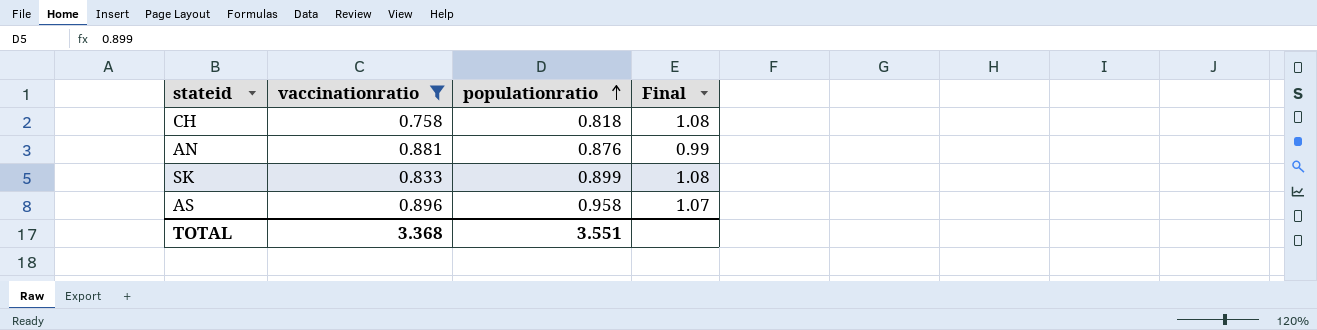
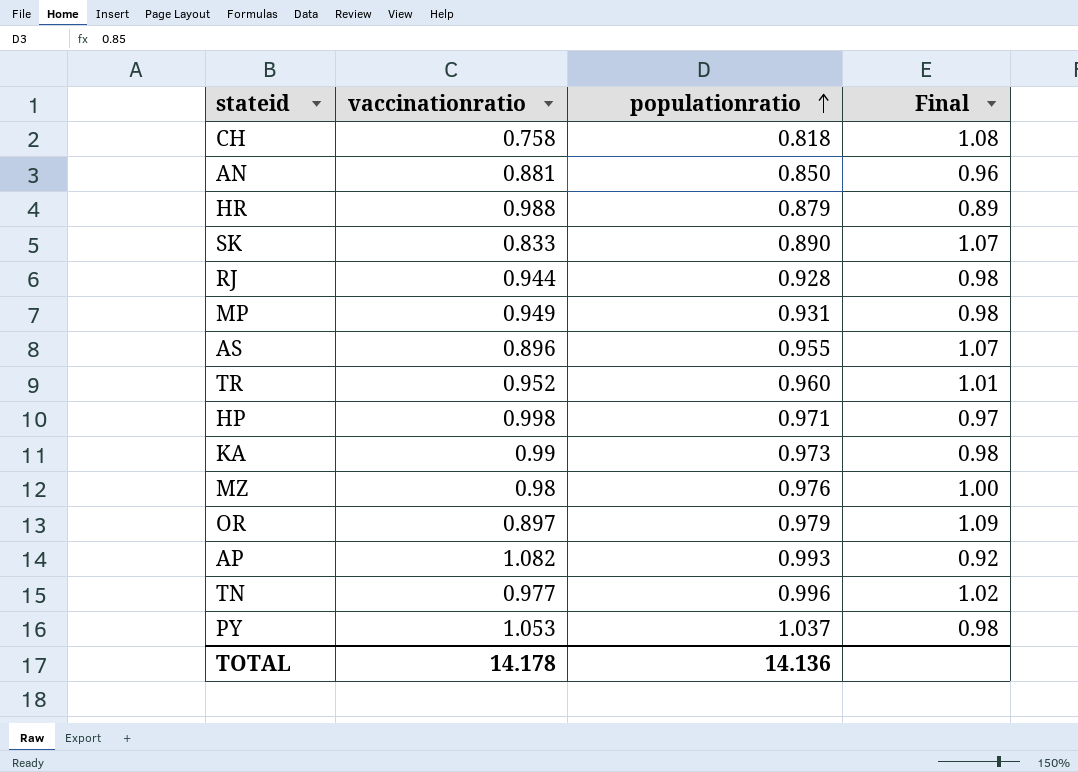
filter: vaccinationratio <= 0.896 -> none
AN | populationratio: 0.876 -> 0.850
AN | Final: 0.99 -> 0.96
SK | populationratio: 0.899 -> 0.890
SK | Final: 1.08 -> 1.07
AS | populationratio: 0.958 -> 0.955
TOTAL | vaccinationratio: 3.368 -> 14.178
TOTAL | populationratio: 3.551 -> 14.136

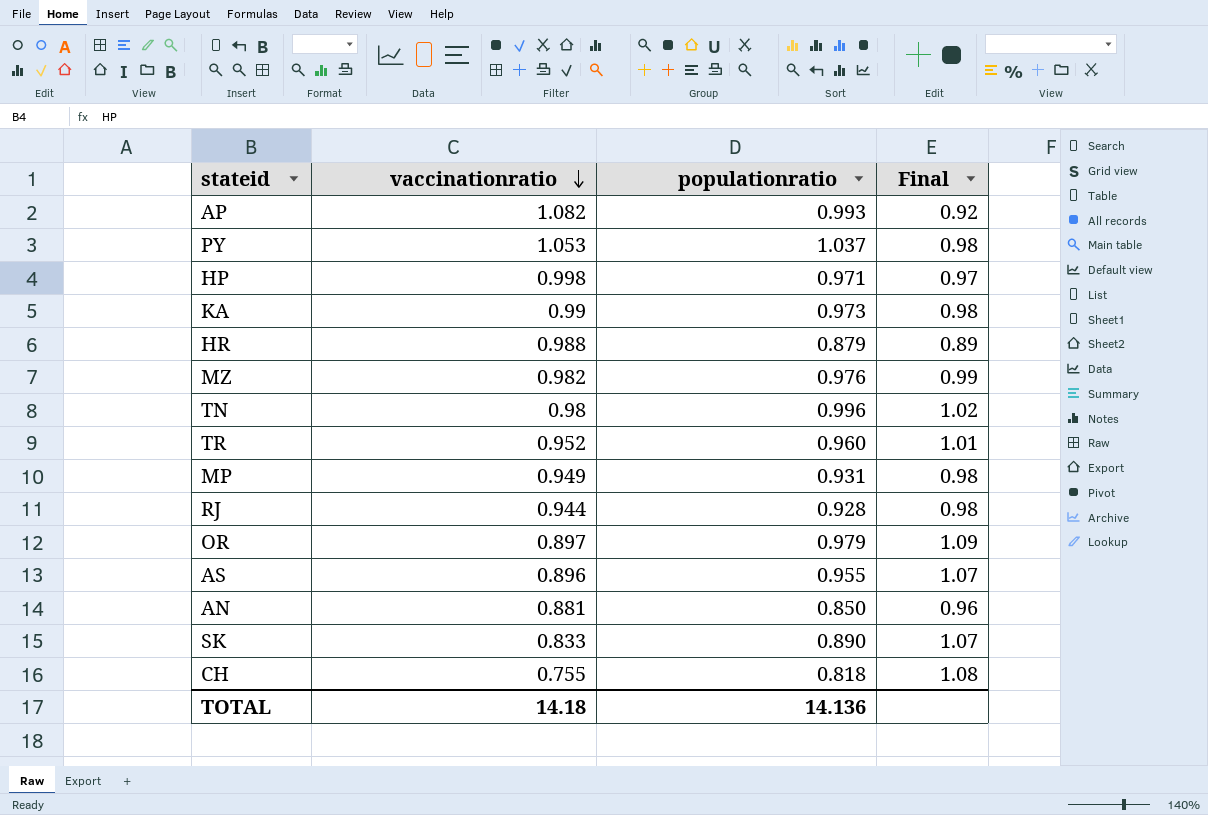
row order: populationratio ascending -> vaccinationratio descending
MZ | vaccinationratio: 0.98 -> 0.982
MZ | Final: 1.00 -> 0.99
TN | vaccinationratio: 0.977 -> 0.98
CH | vaccinationratio: 0.758 -> 0.755
TOTAL | vaccinationratio: 14.178 -> 14.18

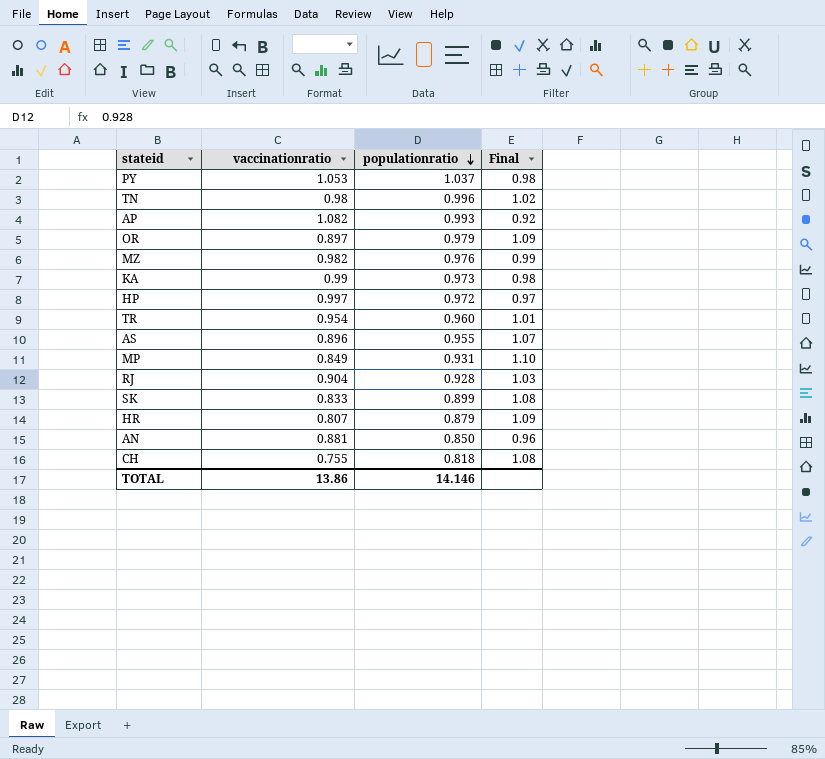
row order: vaccinationratio descending -> populationratio descending
HP | vaccinationratio: 0.998 -> 0.997
HP | populationratio: 0.971 -> 0.972
TR | vaccinationratio: 0.952 -> 0.954
MP | vaccinationratio: 0.949 -> 0.849
MP | Final: 0.98 -> 1.10
RJ | vaccinationratio: 0.944 -> 0.904
RJ | Final: 0.98 -> 1.03
SK | populationratio: 0.890 -> 0.899
SK | Final: 1.07 -> 1.08
HR | vaccinationratio: 0.988 -> 0.807
HR | Final: 0.89 -> 1.09
TOTAL | vaccinationratio: 14.18 -> 13.86
TOTAL | populationratio: 14.136 -> 14.146

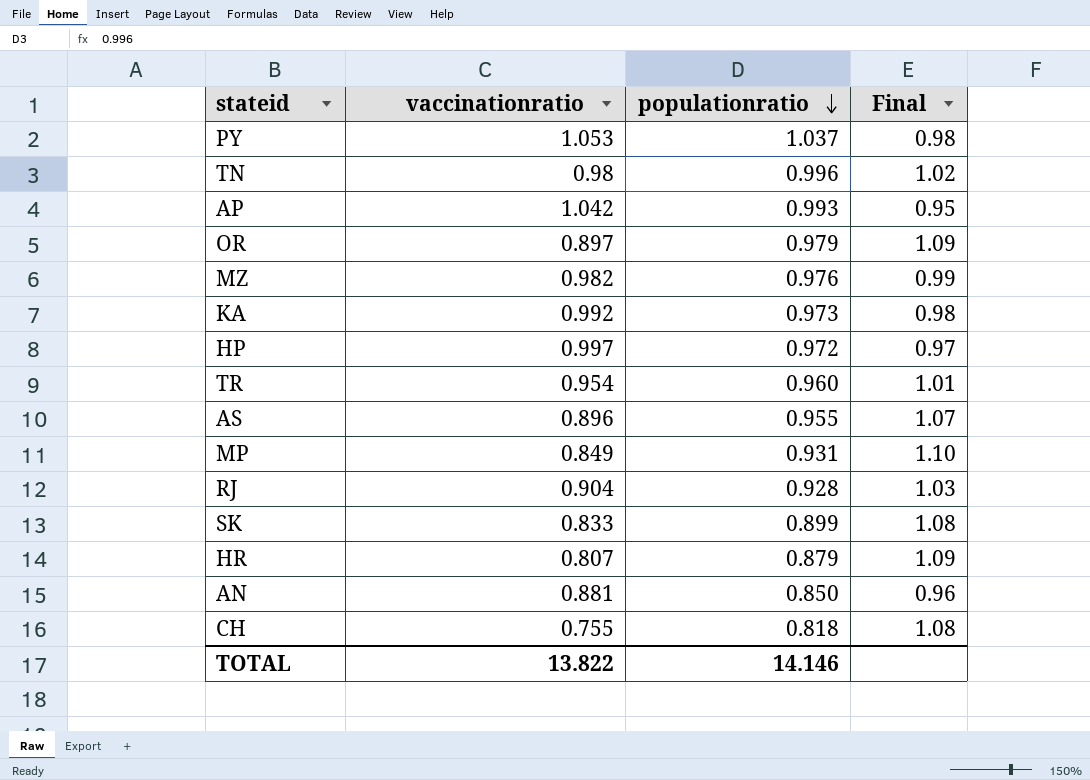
AP | vaccinationratio: 1.082 -> 1.042
AP | Final: 0.92 -> 0.95
KA | vaccinationratio: 0.99 -> 0.992
TOTAL | vaccinationratio: 13.86 -> 13.822

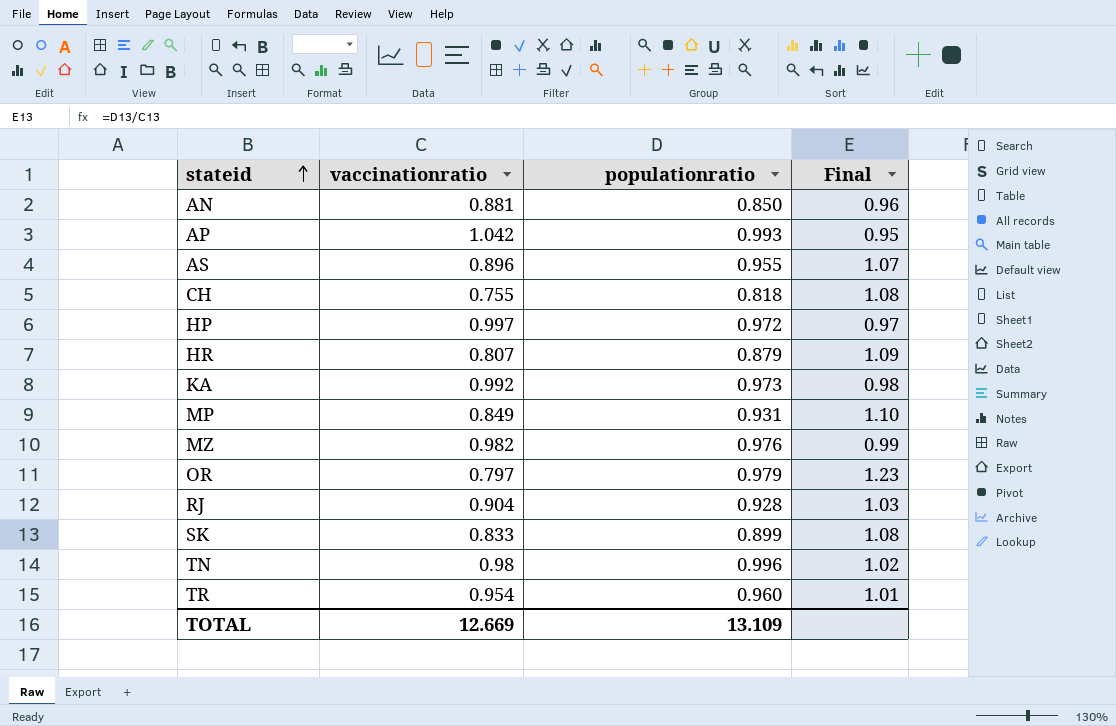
row order: populationratio descending -> stateid ascending
row PY: 1.053 | 1.037 | 0.98 -> none
OR | vaccinationratio: 0.897 -> 0.797
OR | Final: 1.09 -> 1.23
TOTAL | vaccinationratio: 13.822 -> 12.669
TOTAL | populationratio: 14.146 -> 13.109

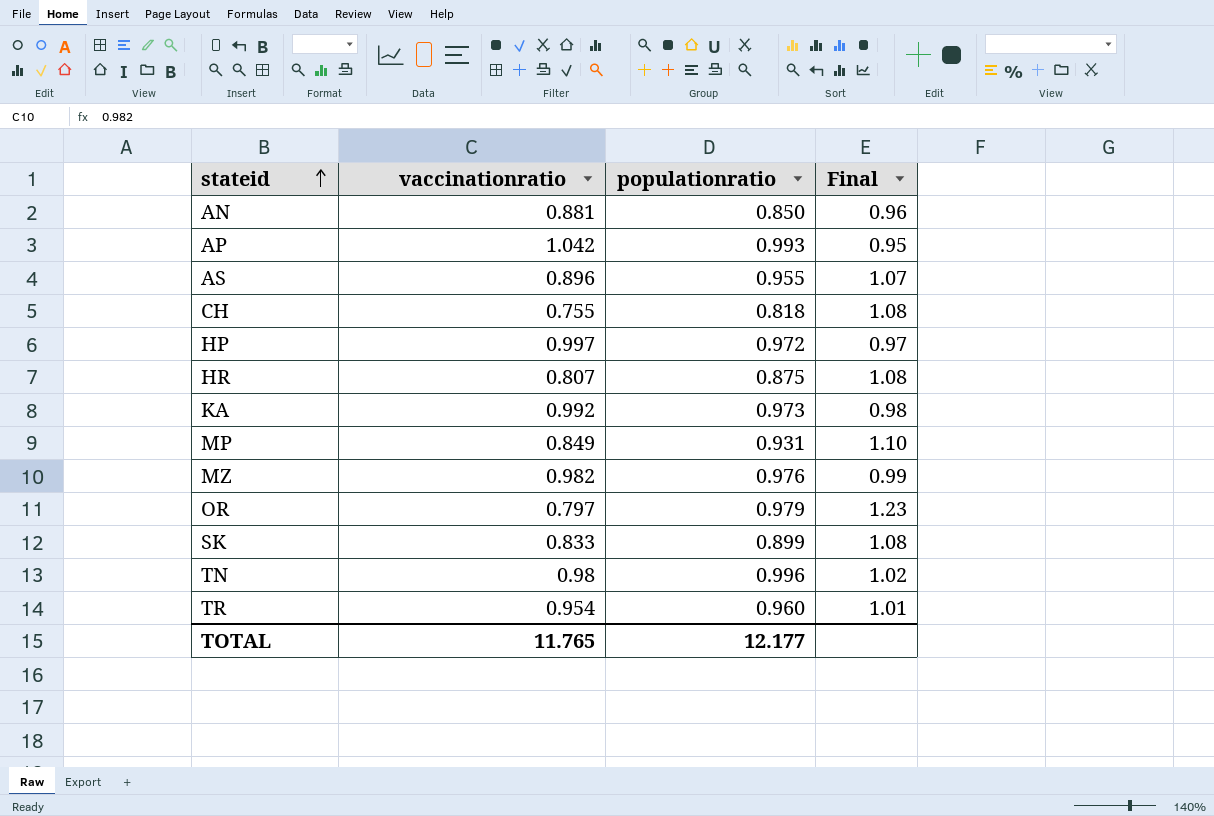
row RJ: 0.904 | 0.928 | 1.03 -> none
HR | populationratio: 0.879 -> 0.875
HR | Final: 1.09 -> 1.08
TOTAL | vaccinationratio: 12.669 -> 11.765
TOTAL | populationratio: 13.109 -> 12.177

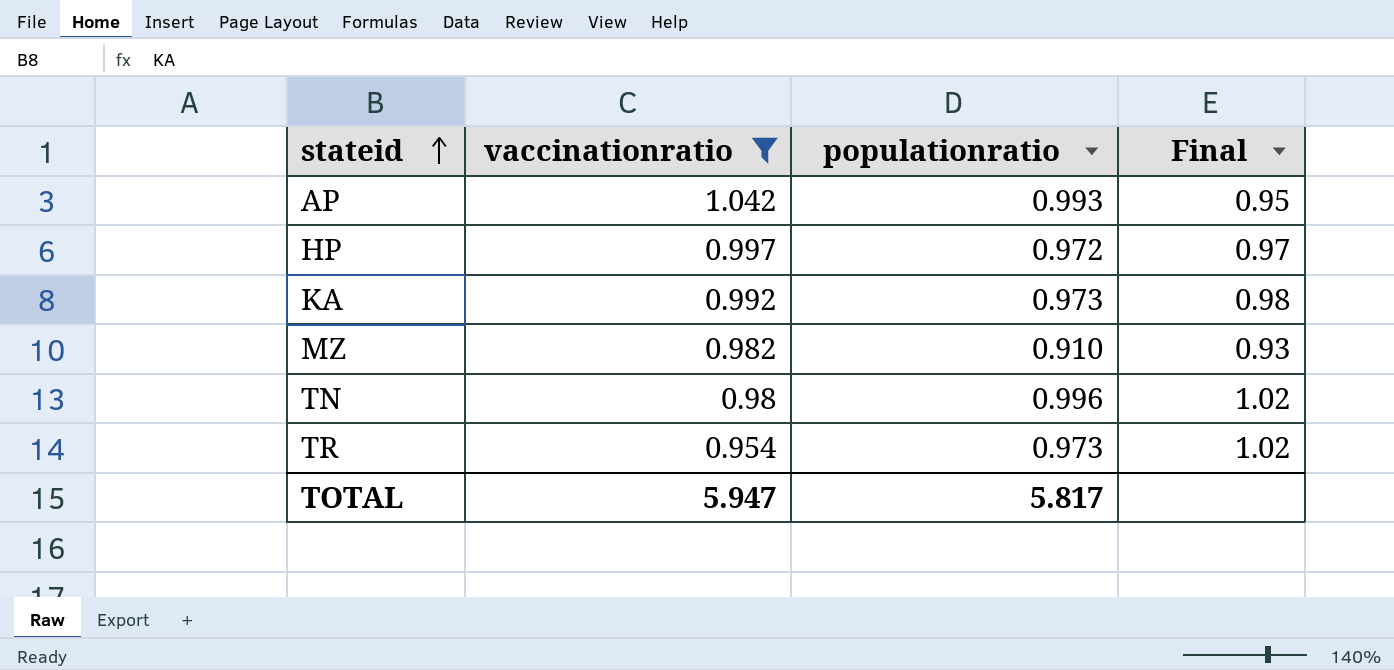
filter: none -> vaccinationratio >= 0.954
MZ | populationratio: 0.976 -> 0.910
MZ | Final: 0.99 -> 0.93
TR | populationratio: 0.960 -> 0.973
TR | Final: 1.01 -> 1.02
TOTAL | vaccinationratio: 11.765 -> 5.947
TOTAL | populationratio: 12.177 -> 5.817

